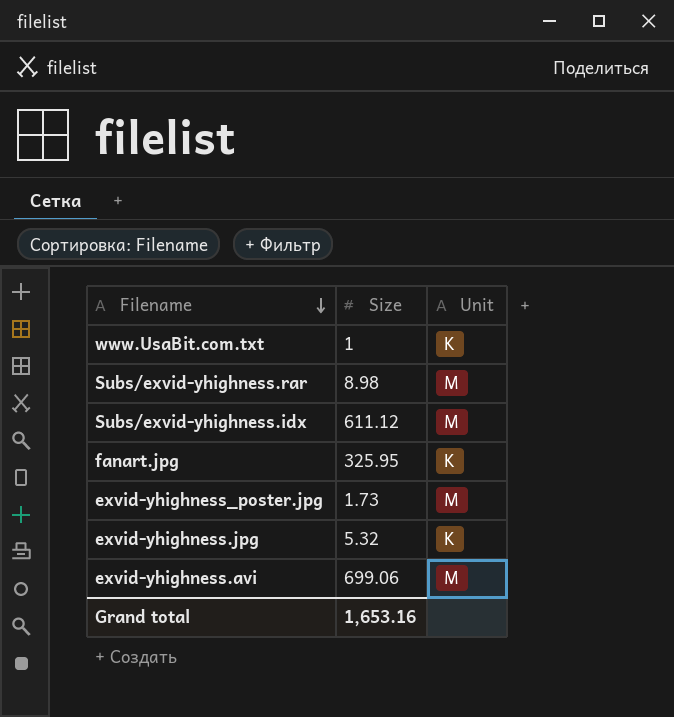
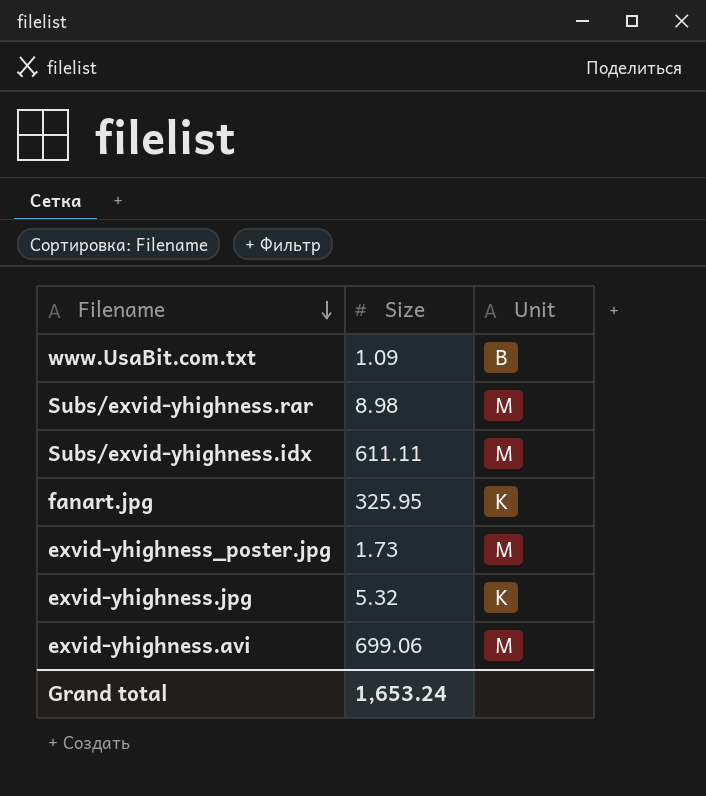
www.UsaBit.com.txt | Size: 1 -> 1.09
www.UsaBit.com.txt | Unit: K -> B
Subs/exvid-yhighness.idx | Size: 611.12 -> 611.11
Grand total | Size: 1,653.16 -> 1,653.24

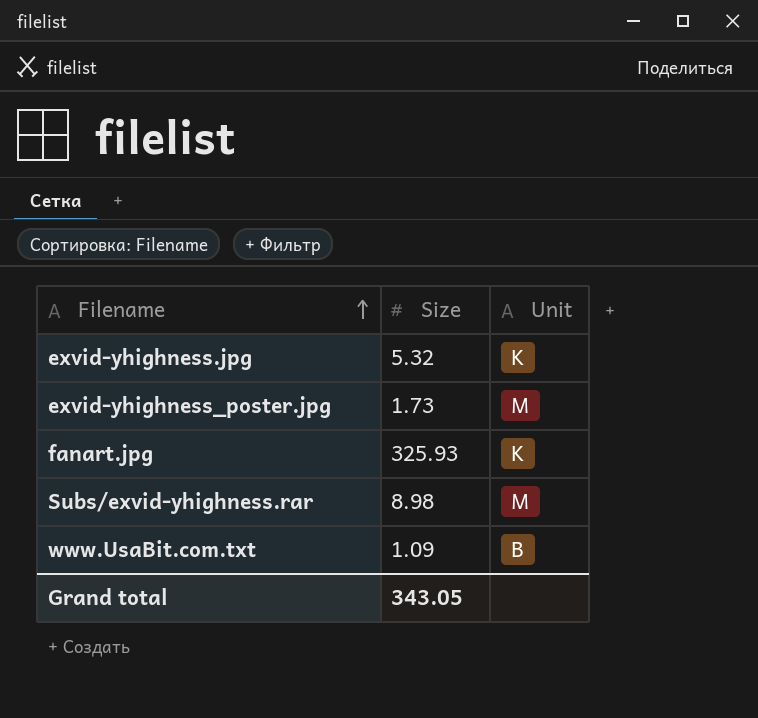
row order: Filename descending -> Filename ascending
row Subs/exvid-yhighness.idx: 611.11 | M -> none
row exvid-yhighness.avi: 699.06 | M -> none
fanart.jpg | Size: 325.95 -> 325.93
Grand total | Size: 1,653.24 -> 343.05

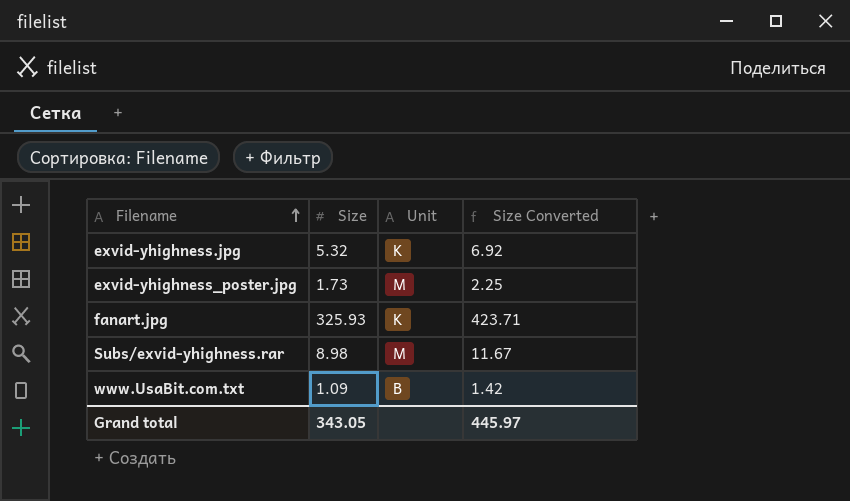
column Size Converted | formula: none -> [Size] * 1.3

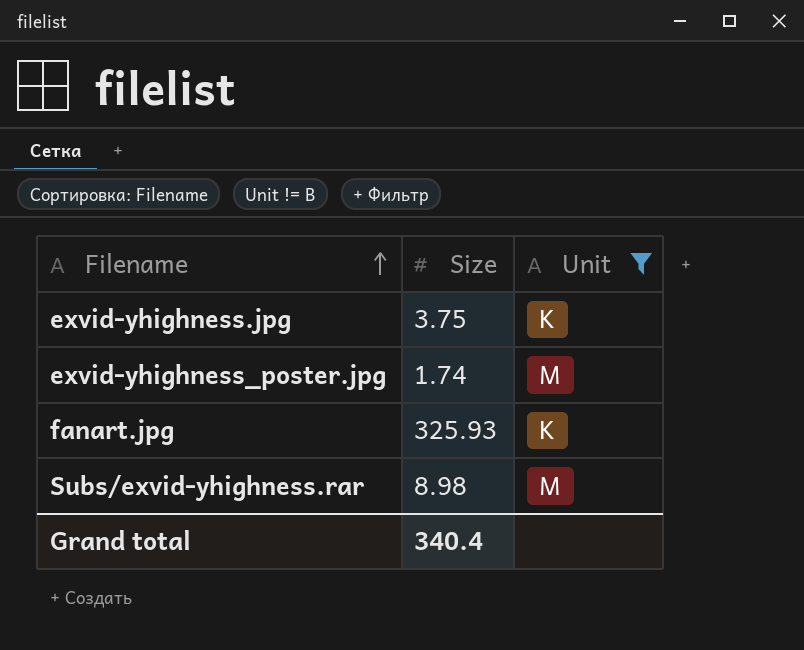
filter: none -> Unit != B
column Size Converted | formula: [Size] * 1.3 -> none
exvid-yhighness.jpg | Size: 5.32 -> 3.75
exvid-yhighness_poster.jpg | Size: 1.73 -> 1.74
Grand total | Size: 343.05 -> 340.4

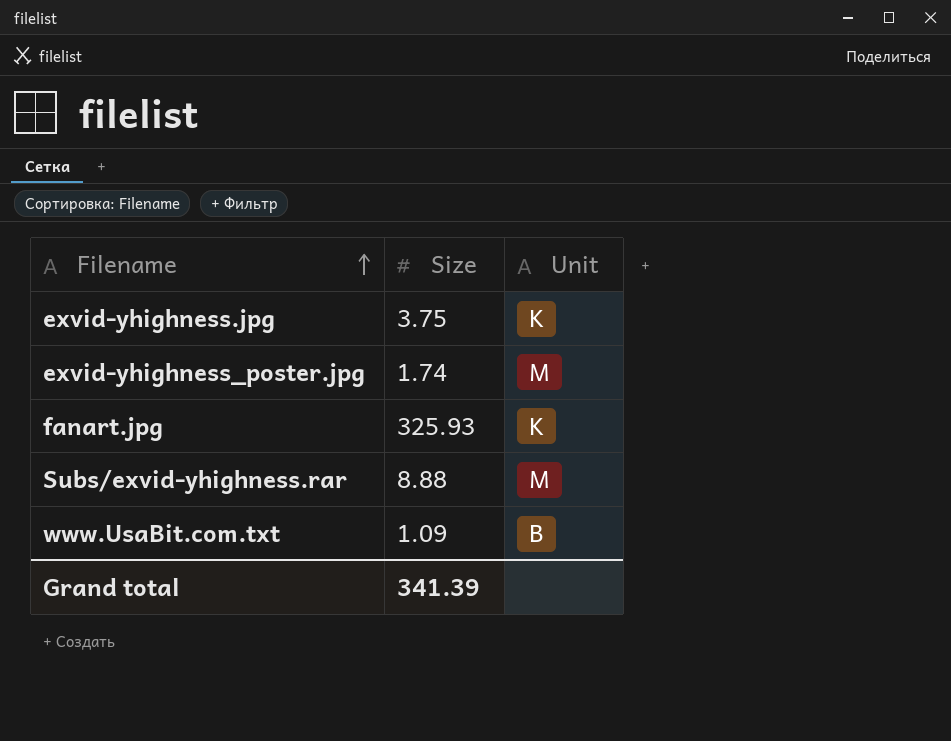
filter: Unit != B -> none
Subs/exvid-yhighness.rar | Size: 8.98 -> 8.88
Grand total | Size: 340.4 -> 341.39

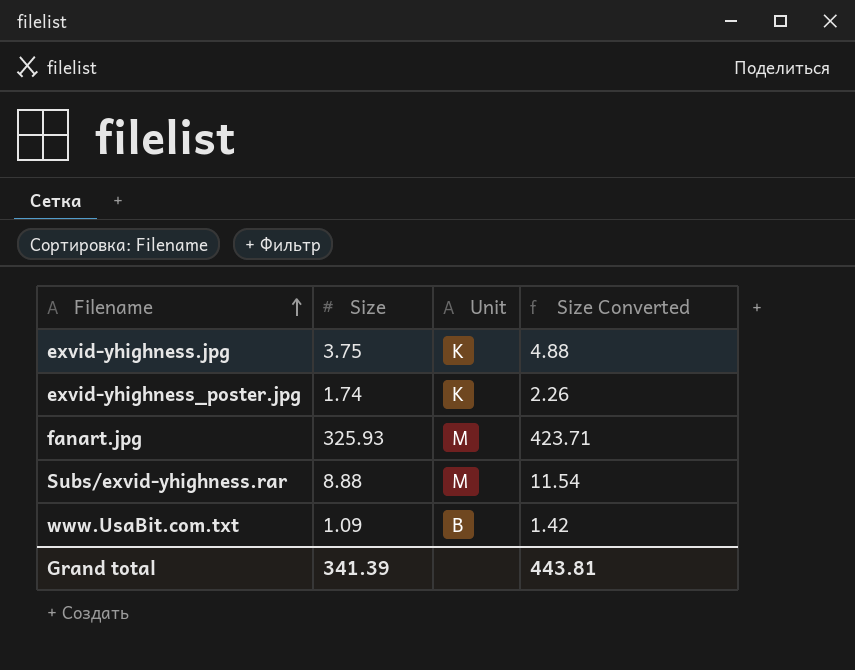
column Size Converted | formula: none -> [Size] * 1.3
exvid-yhighness_poster.jpg | Unit: M -> K
fanart.jpg | Unit: K -> M

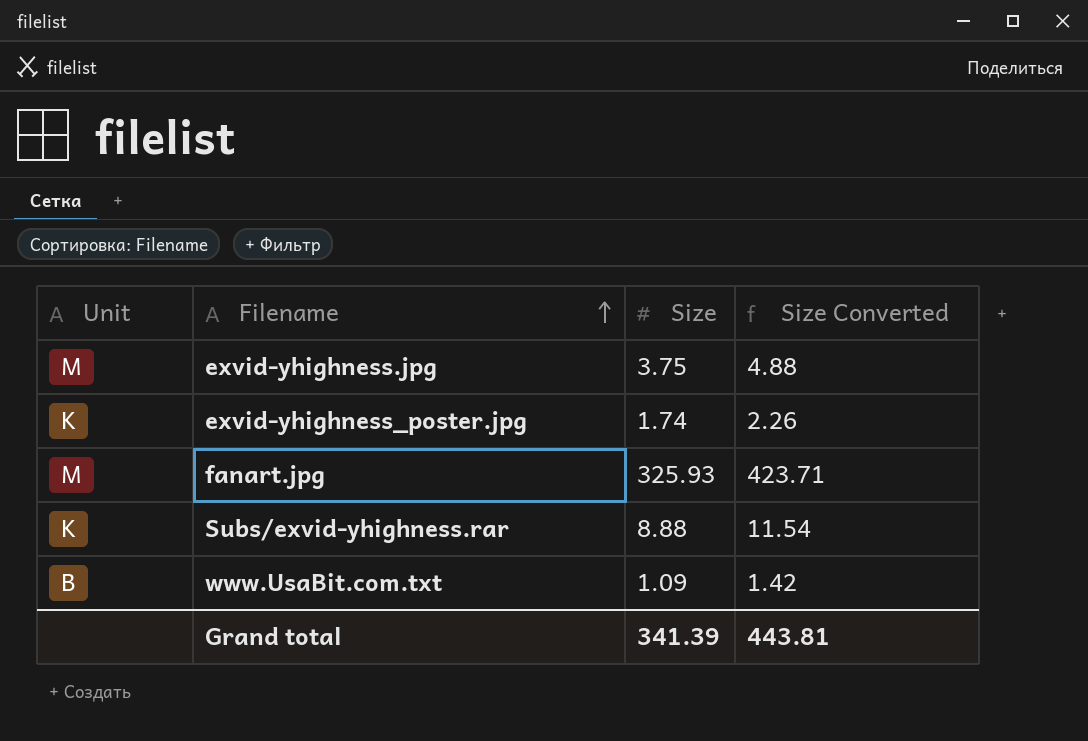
column Unit | position: 3 -> 1
exvid-yhighness.jpg | Unit: K -> M
Subs/exvid-yhighness.rar | Unit: M -> K

